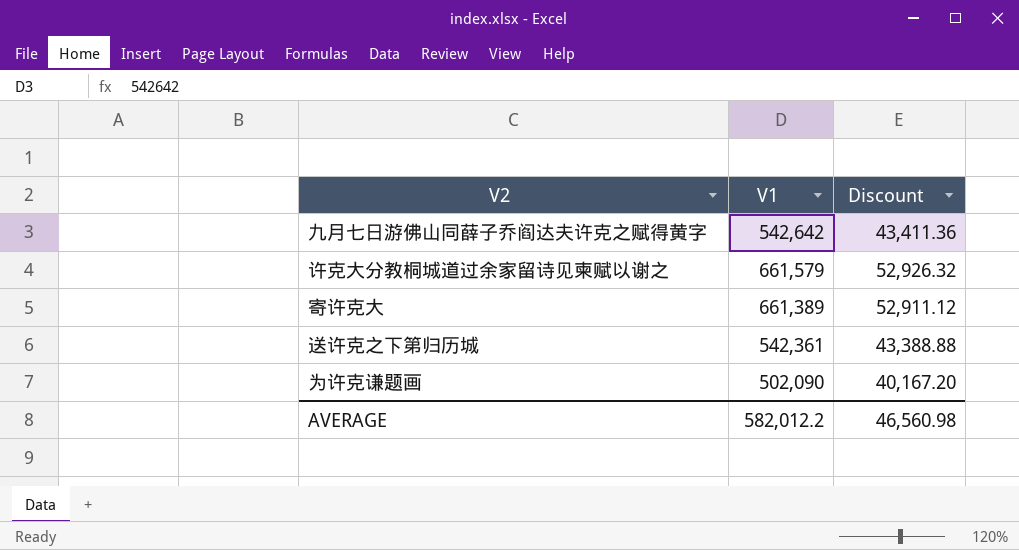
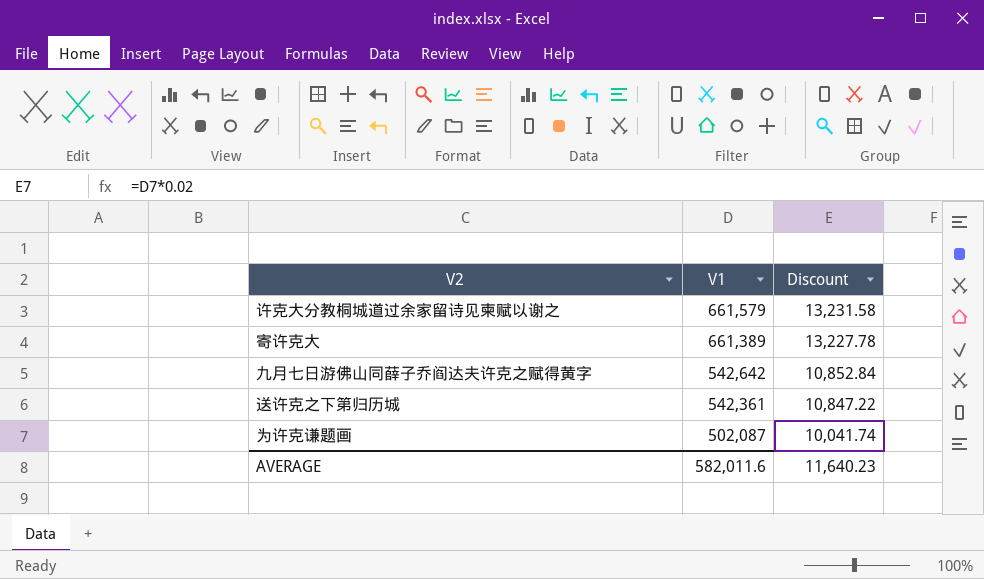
row order: none -> V1 descending
column Discount | formula: [V1] * 0.08 -> [V1] * 0.02
为许克谦题画 | V1: 502,090 -> 502,087
AVERAGE | V1: 582,012.2 -> 582,011.6
AVERAGE | Discount: 46,560.98 -> 11,640.23

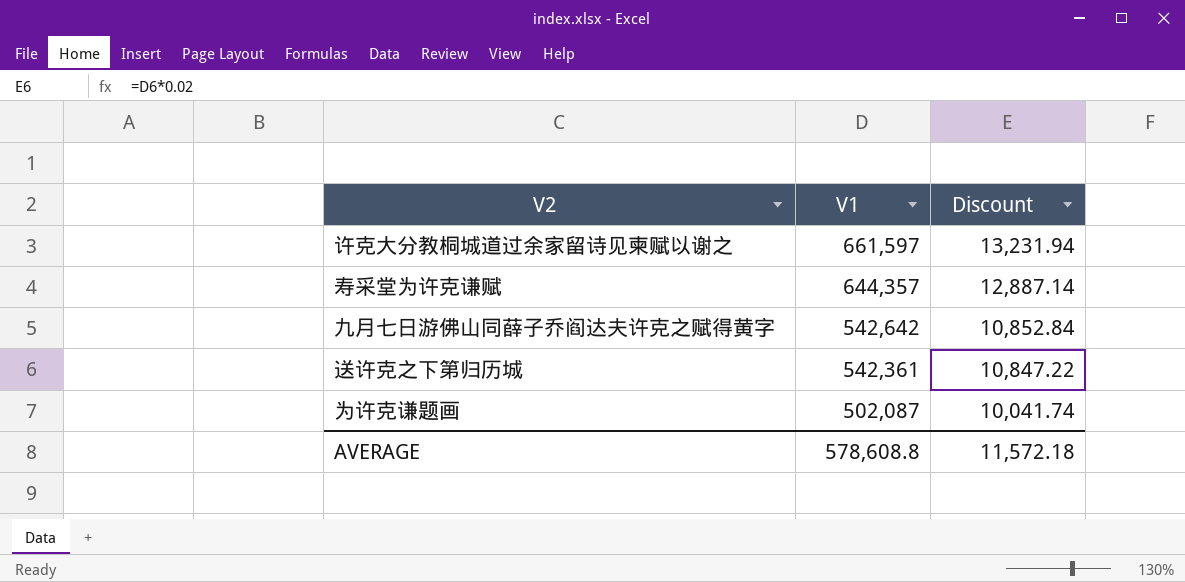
row 寄许克大: 661,389 | 13,227.78 -> none
许克大分教桐城道过余家留诗见柬赋以谢之 | V1: 661,579 -> 661,597
许克大分教桐城道过余家留诗见柬赋以谢之 | Discount: 13,231.58 -> 13,231.94
row 寿采堂为许克谦赋: none -> 644,357 | 12,887.14
AVERAGE | V1: 582,011.6 -> 578,608.8
AVERAGE | Discount: 11,640.23 -> 11,572.18

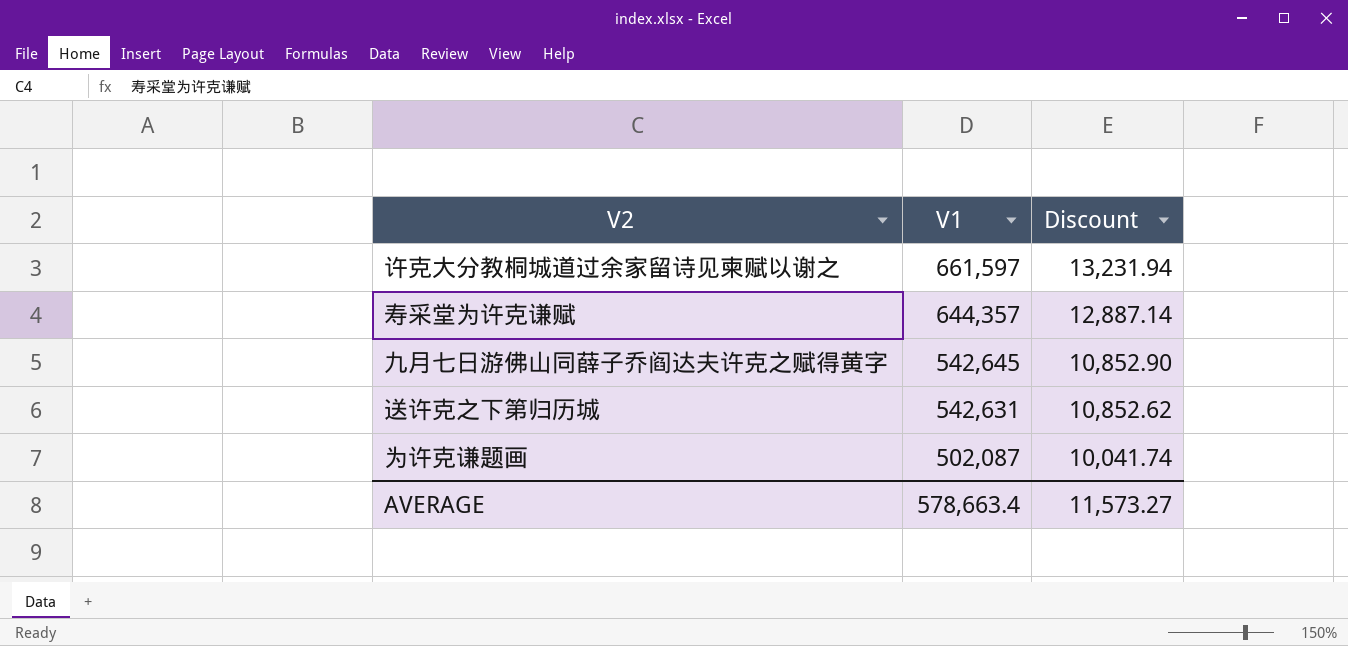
九月七日游佛山同薛子乔阎达夫许克之赋得黄字 | V1: 542,642 -> 542,645
九月七日游佛山同薛子乔阎达夫许克之赋得黄字 | Discount: 10,852.84 -> 10,852.90
送许克之下第归历城 | V1: 542,361 -> 542,631
送许克之下第归历城 | Discount: 10,847.22 -> 10,852.62
AVERAGE | V1: 578,608.8 -> 578,663.4
AVERAGE | Discount: 11,572.18 -> 11,573.27

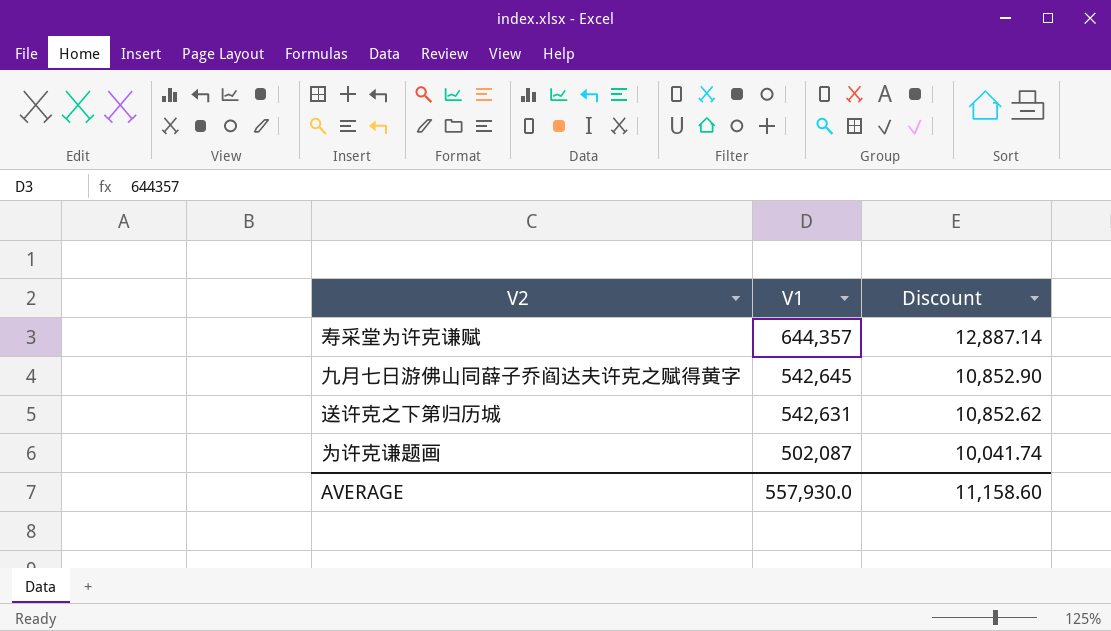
row 许克大分教桐城道过余家留诗见柬赋以谢之: 661,597 | 13,231.94 -> none
AVERAGE | V1: 578,663.4 -> 557,930.0
AVERAGE | Discount: 11,573.27 -> 11,158.60

